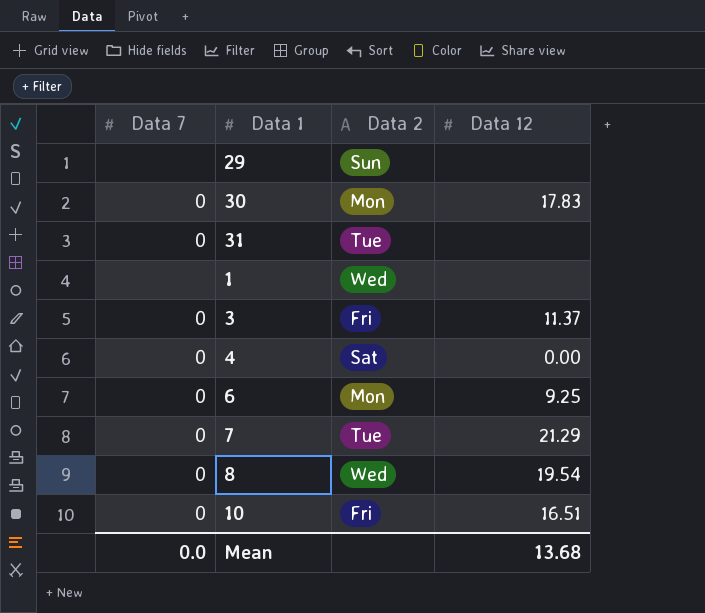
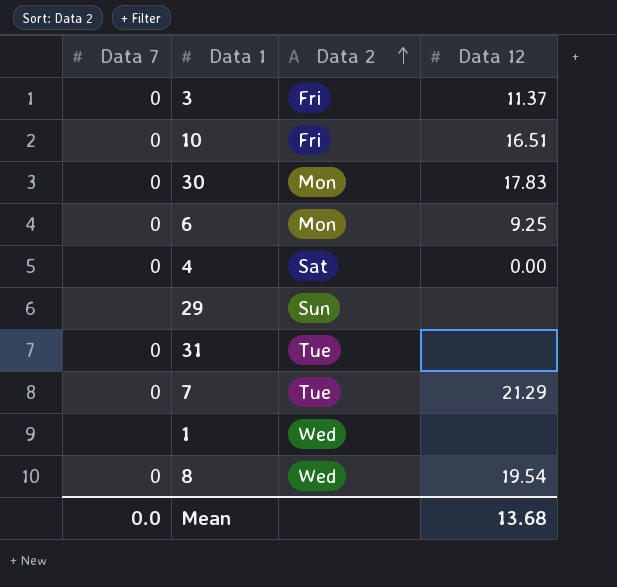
row order: none -> Data 2 ascending

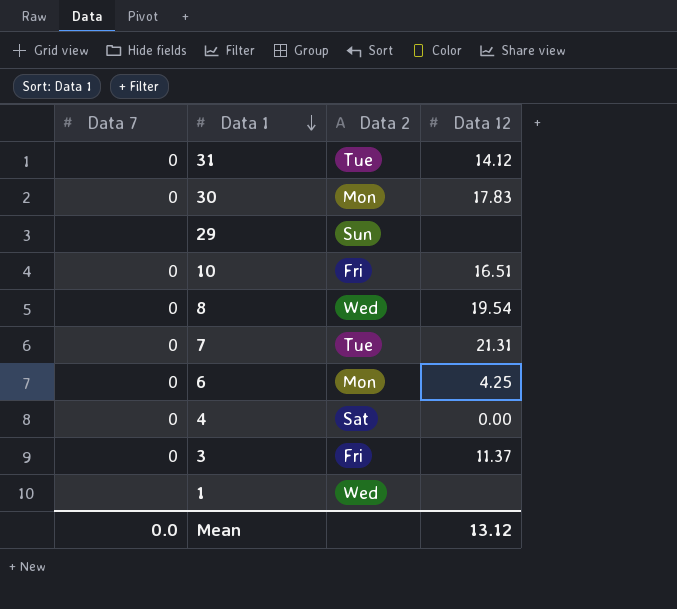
row order: Data 2 ascending -> Data 1 descending
31 | Data 12: none -> 14.12
7 | Data 12: 21.29 -> 21.31
6 | Data 12: 9.25 -> 4.25
Mean | Data 12: 13.68 -> 13.12

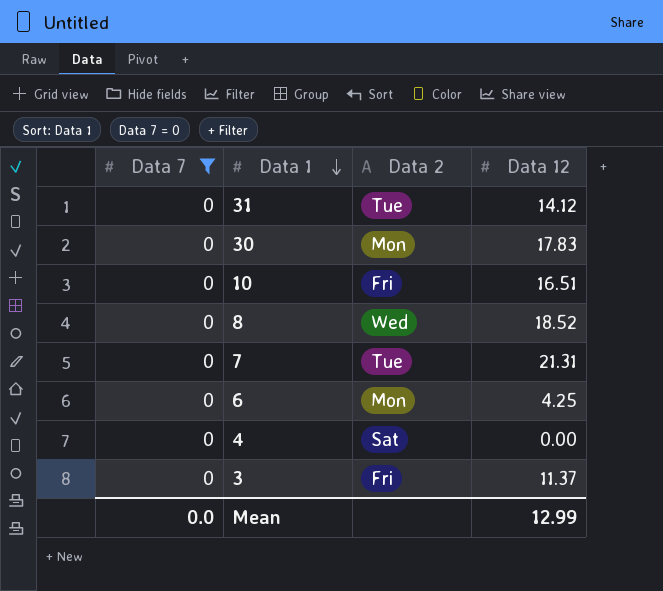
filter: none -> Data 7 = 0
8 | Data 12: 19.54 -> 18.52
Mean | Data 12: 13.12 -> 12.99

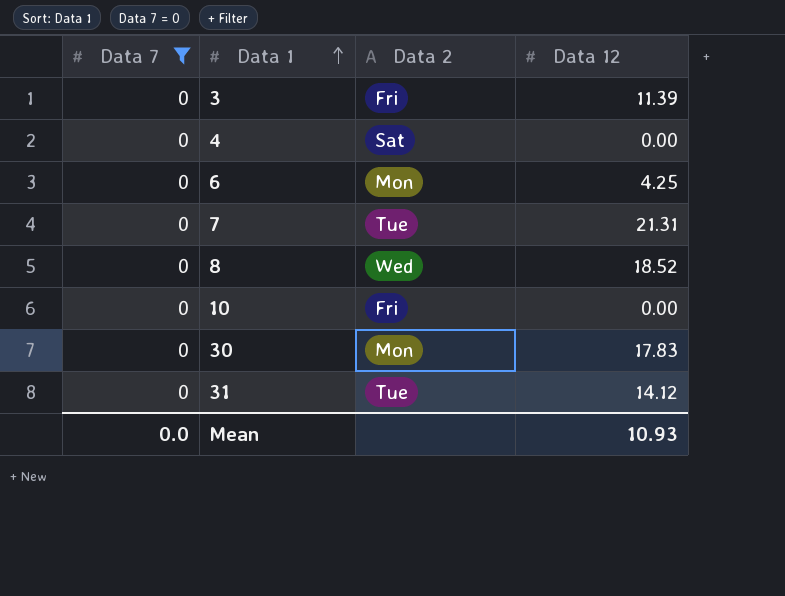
row order: Data 1 descending -> Data 1 ascending
3 | Data 12: 11.37 -> 11.39
10 | Data 12: 16.51 -> 0.00
Mean | Data 12: 12.99 -> 10.93

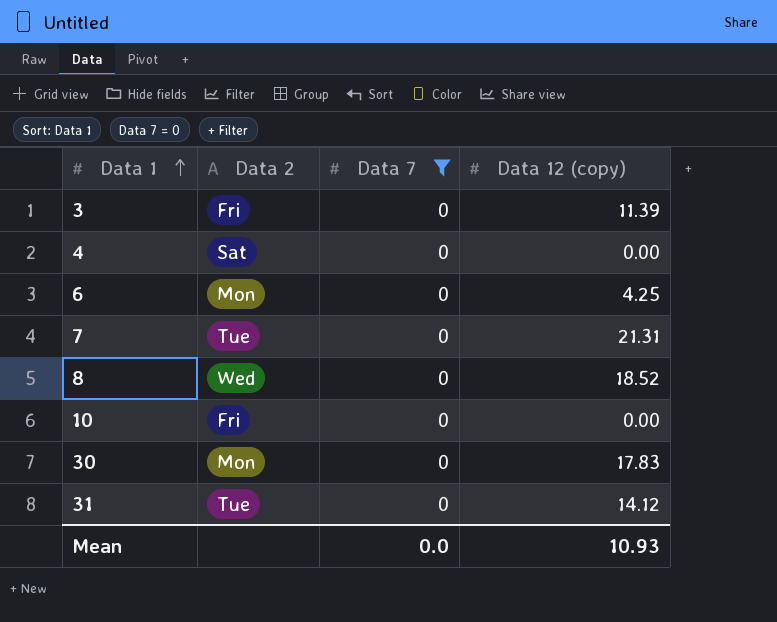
column Data 7 | position: 1 -> 3
column name: Data 12 -> Data 12 (copy)

